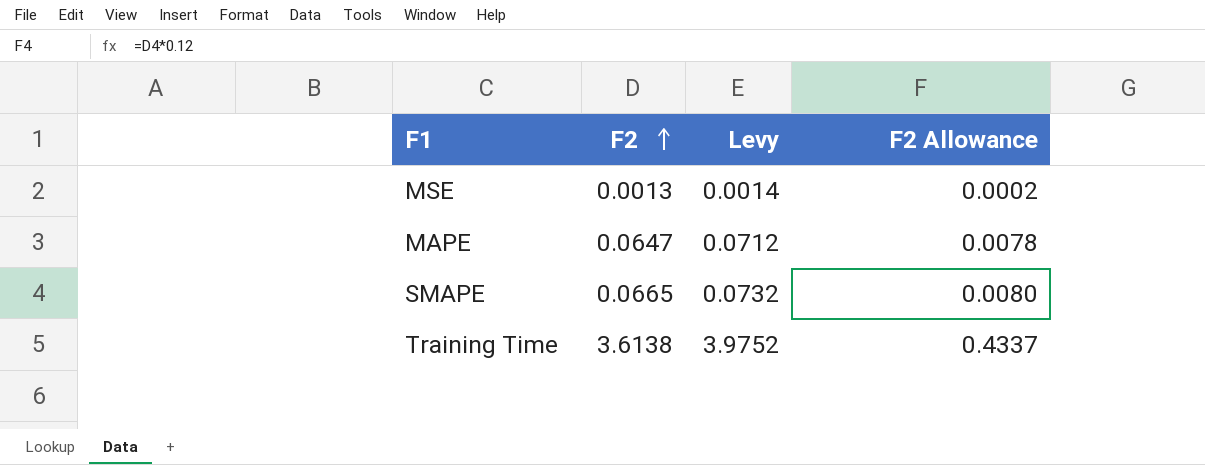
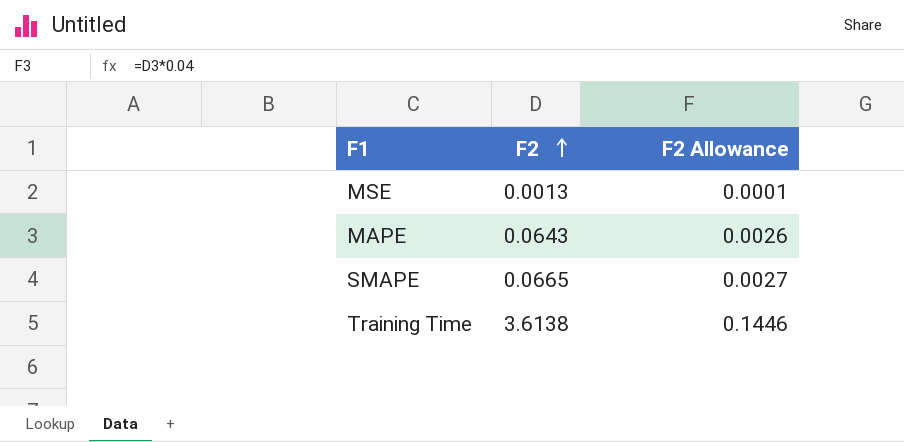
column Levy | formula: [F2] * 1.1 -> none
column F2 Allowance | formula: [F2] * 0.12 -> [F2] * 0.04
MAPE | F2: 0.0647 -> 0.0643

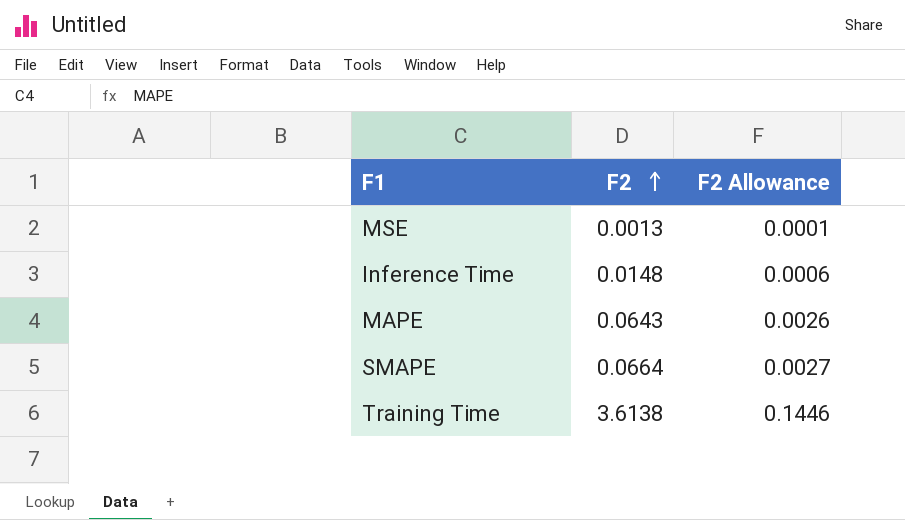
row Inference Time: none -> 0.0148 | 0.0006
SMAPE | F2: 0.0665 -> 0.0664

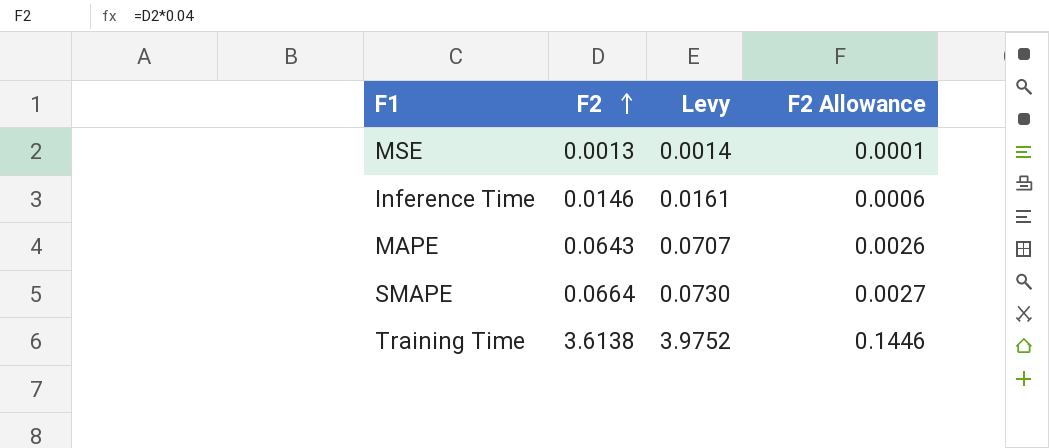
column Levy | formula: none -> [F2] * 1.1
Inference Time | F2: 0.0148 -> 0.0146

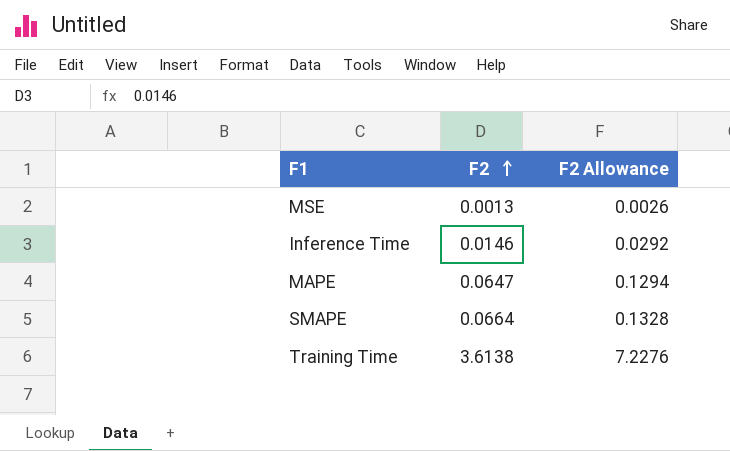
column Levy | formula: [F2] * 1.1 -> none
column F2 Allowance | formula: [F2] * 0.04 -> [F2] * 2
MAPE | F2: 0.0643 -> 0.0647

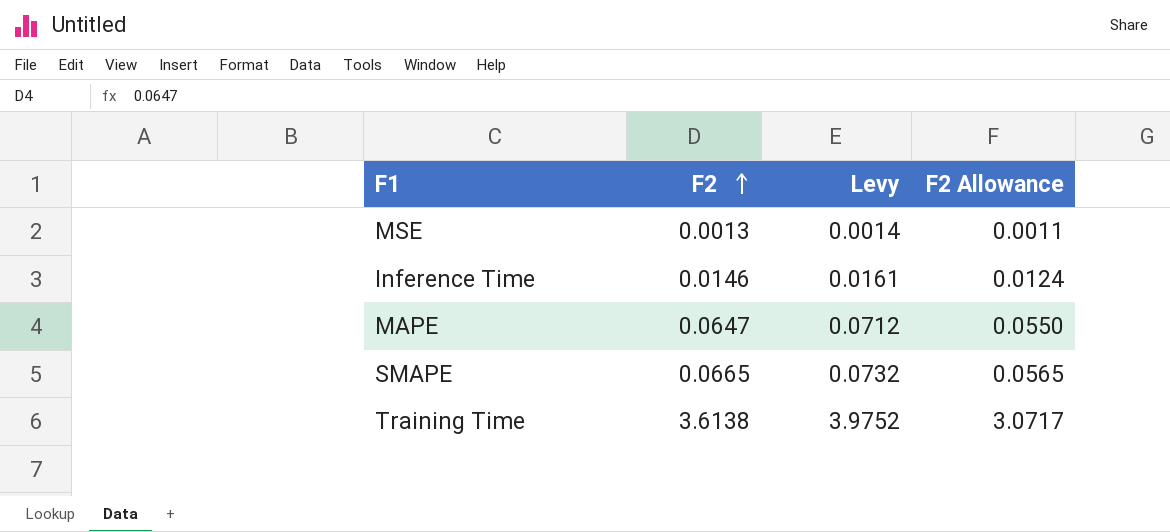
column Levy | formula: none -> [F2] * 1.1
column F2 Allowance | formula: [F2] * 2 -> [F2] * 0.85
SMAPE | F2: 0.0664 -> 0.0665

